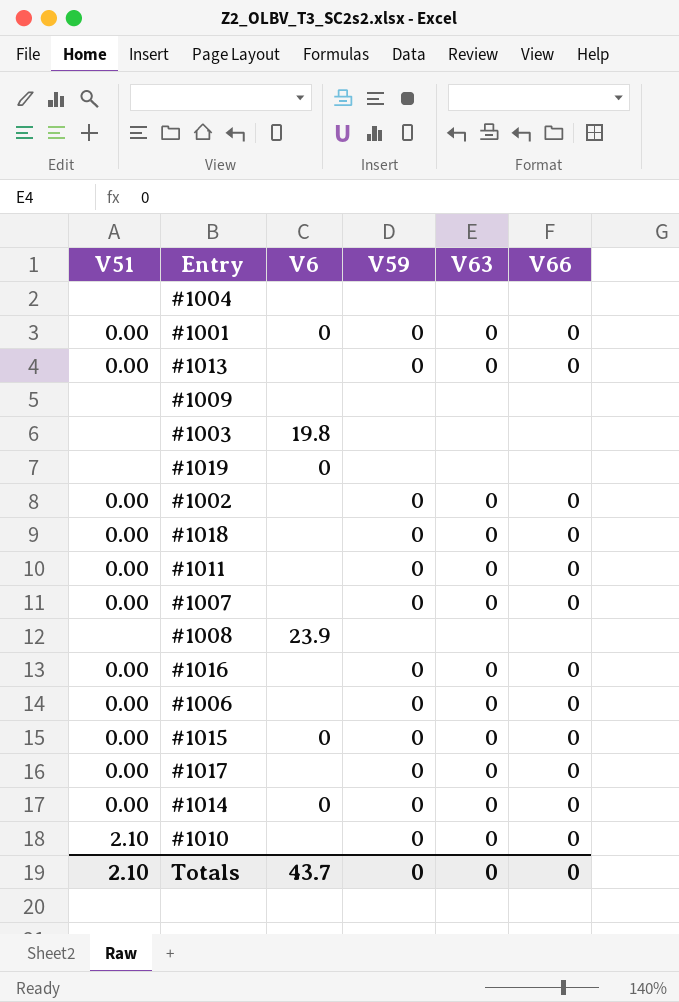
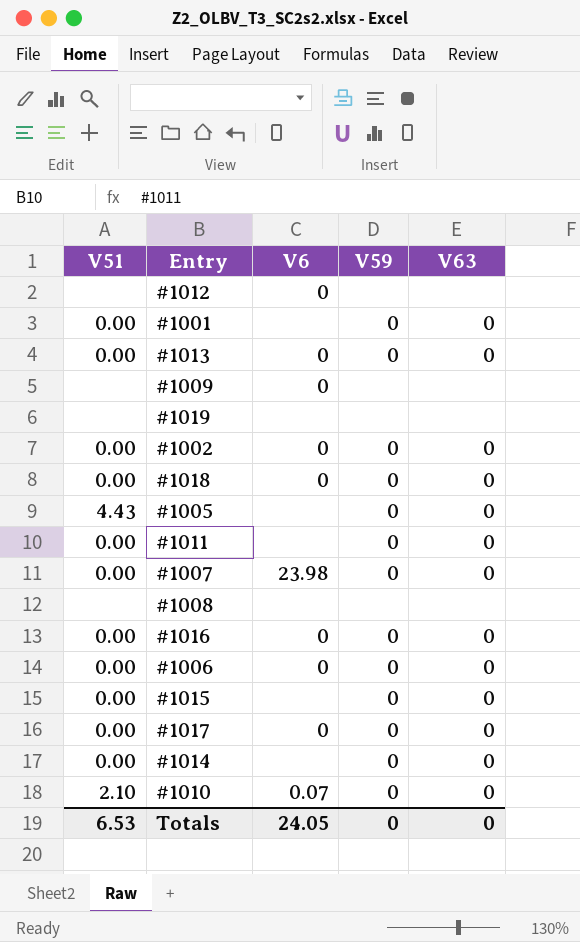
column V66 | position: 6 -> none
row #1004: none | none | none | none | none -> none
row #1003: none | 19.8 | none | none | none -> none
row #1012: none -> none | 0 | none | none
#1001 | V6: 0 -> none
#1013 | V6: none -> 0
#1009 | V6: none -> 0
#1019 | V6: 0 -> none
#1002 | V6: none -> 0
#1018 | V6: none -> 0
row #1005: none -> 4.43 | none | 0 | 0
#1007 | V6: none -> 23.98
#1008 | V6: 23.9 -> none
#1016 | V6: none -> 0
#1006 | V6: none -> 0
#1015 | V6: 0 -> none
#1017 | V6: none -> 0
#1014 | V6: 0 -> none
#1010 | V6: none -> 0.07
Totals | V51: 2.10 -> 6.53
Totals | V6: 43.7 -> 24.05

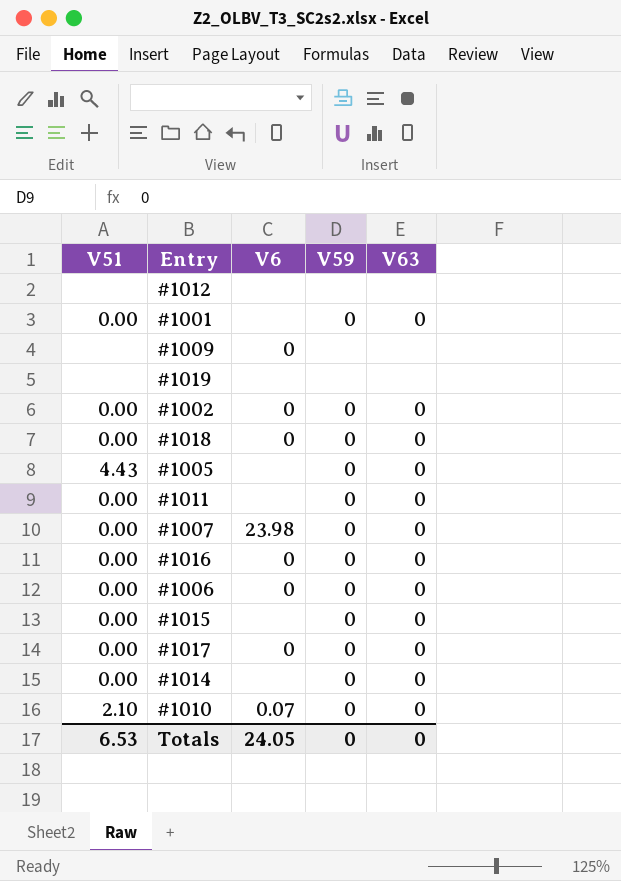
row #1013: 0.00 | 0 | 0 | 0 -> none
row #1008: none | none | none | none -> none
#1012 | V6: 0 -> none

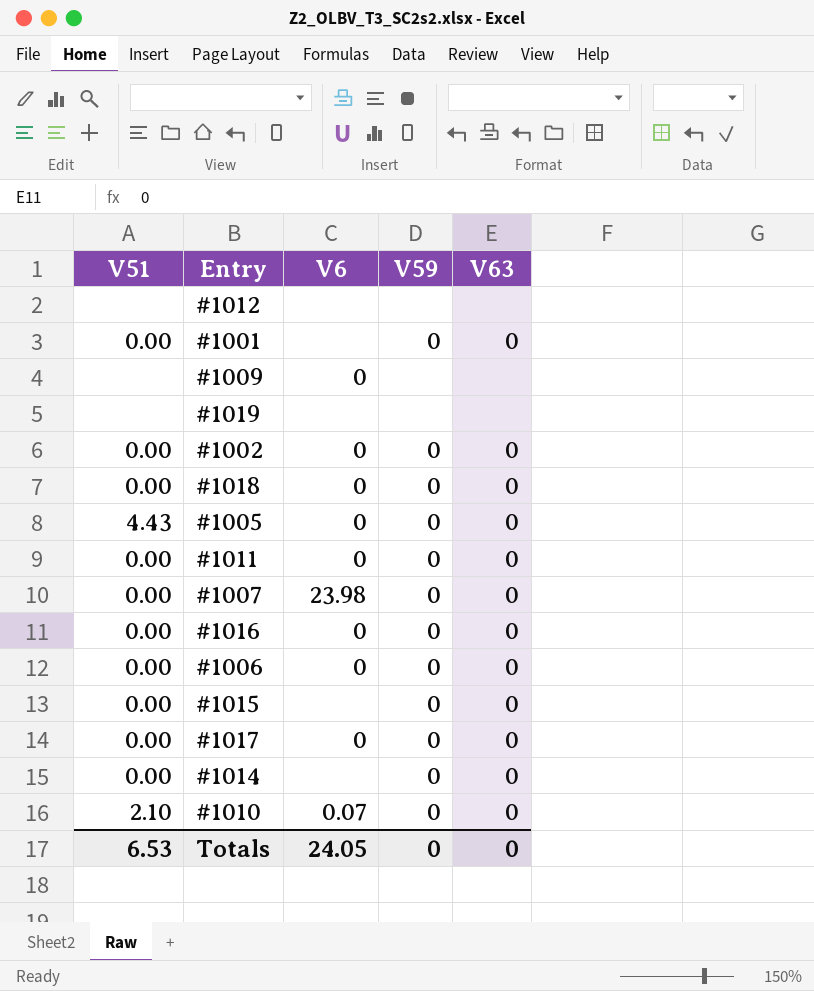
#1005 | V6: none -> 0
#1011 | V6: none -> 0

